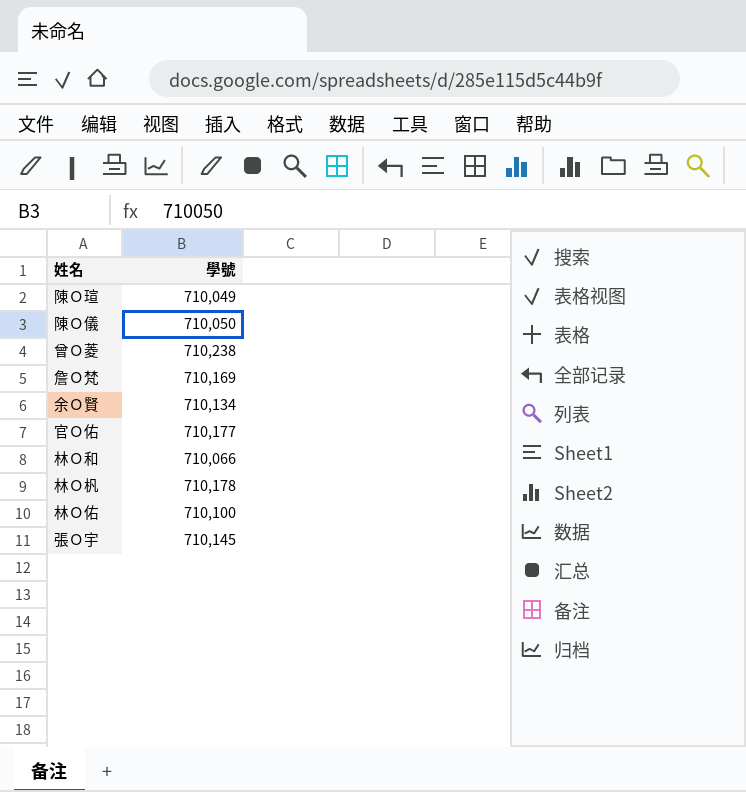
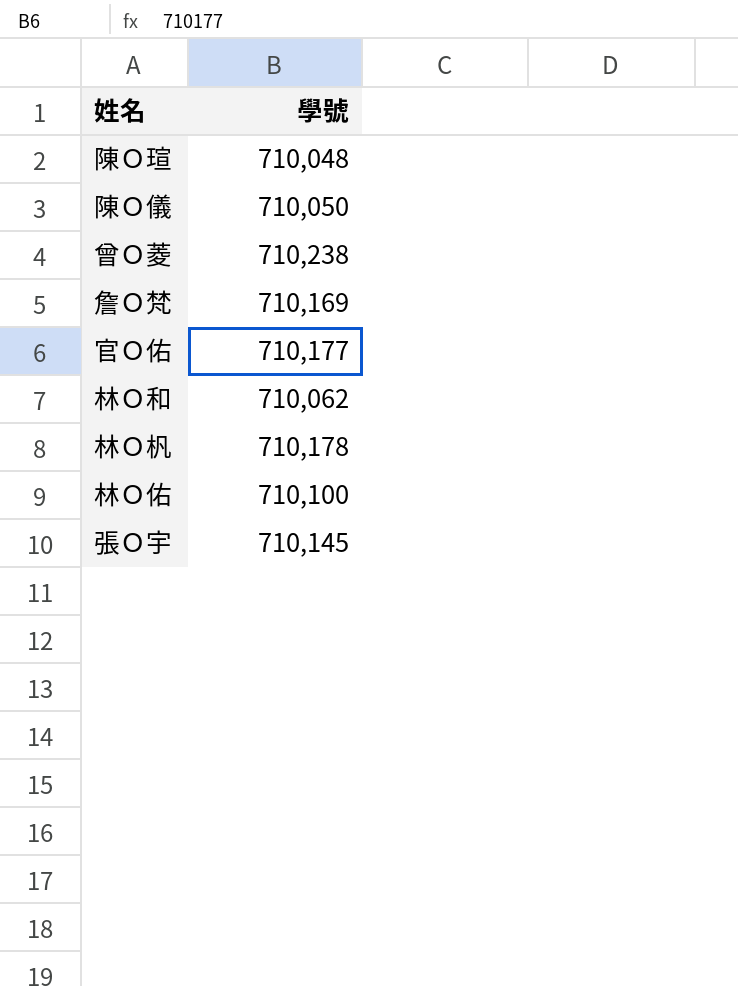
row 余Ｏ賢: 710,134 -> none
陳Ｏ瑄 | 學號: 710,049 -> 710,048
林Ｏ和 | 學號: 710,066 -> 710,062

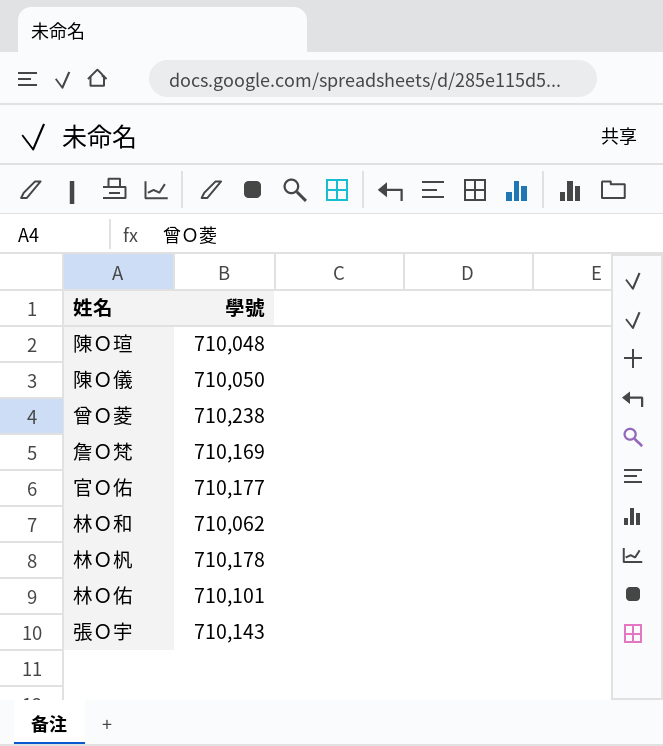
林Ｏ佑 | 學號: 710,100 -> 710,101
張Ｏ宇 | 學號: 710,145 -> 710,143

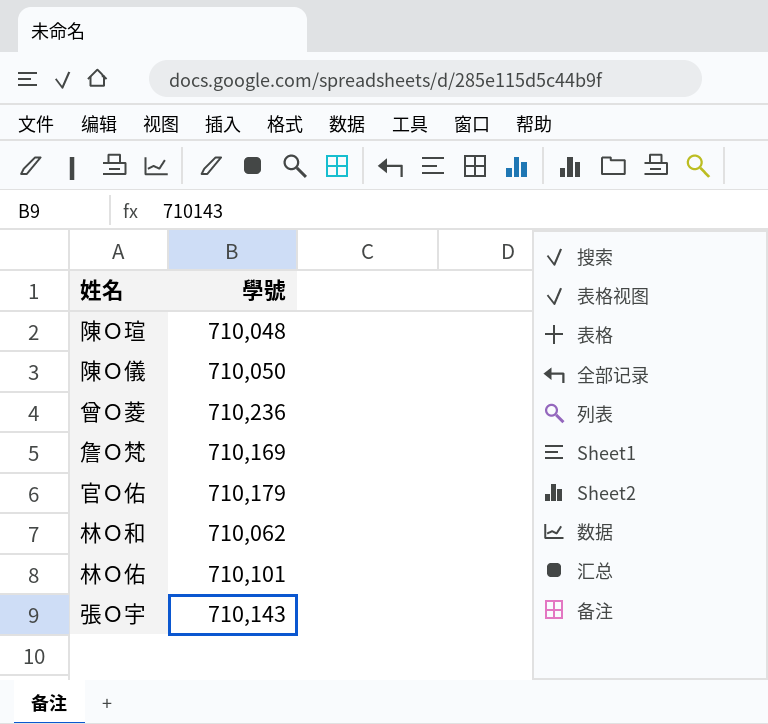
row 林Ｏ杋: 710,178 -> none
曾Ｏ菱 | 學號: 710,238 -> 710,236
官Ｏ佑 | 學號: 710,177 -> 710,179

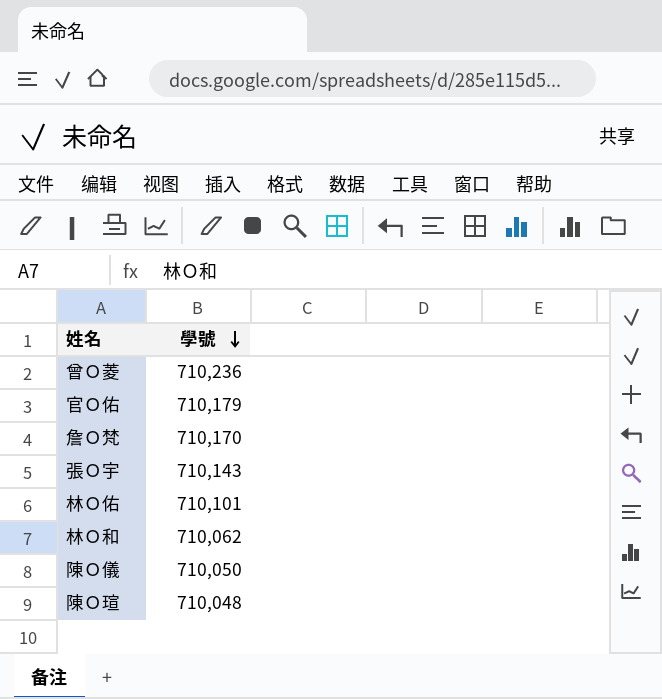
row order: none -> 學號 descending
詹Ｏ梵 | 學號: 710,169 -> 710,170

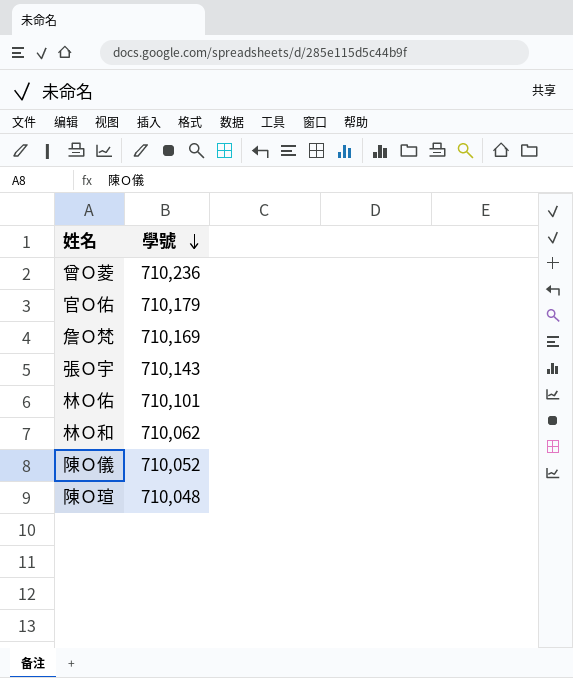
詹Ｏ梵 | 學號: 710,170 -> 710,169
陳Ｏ儀 | 學號: 710,050 -> 710,052

